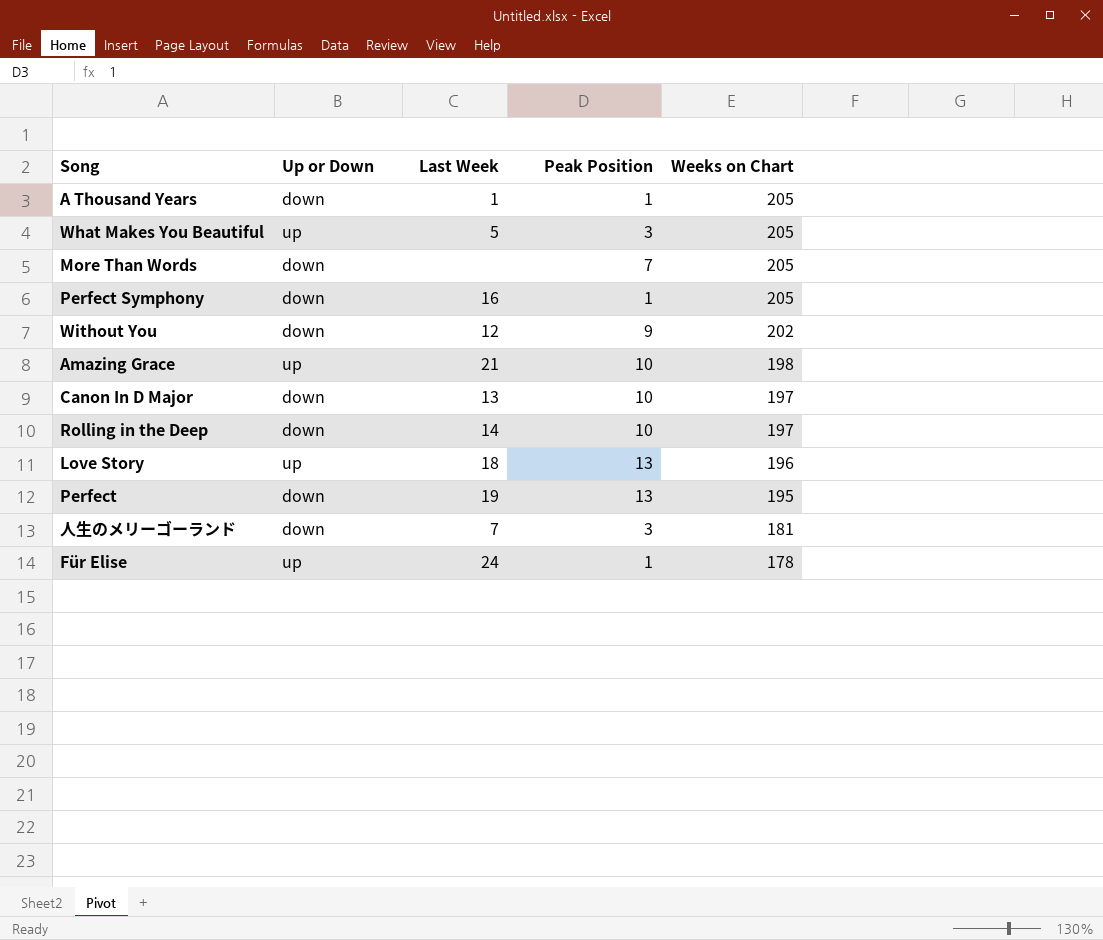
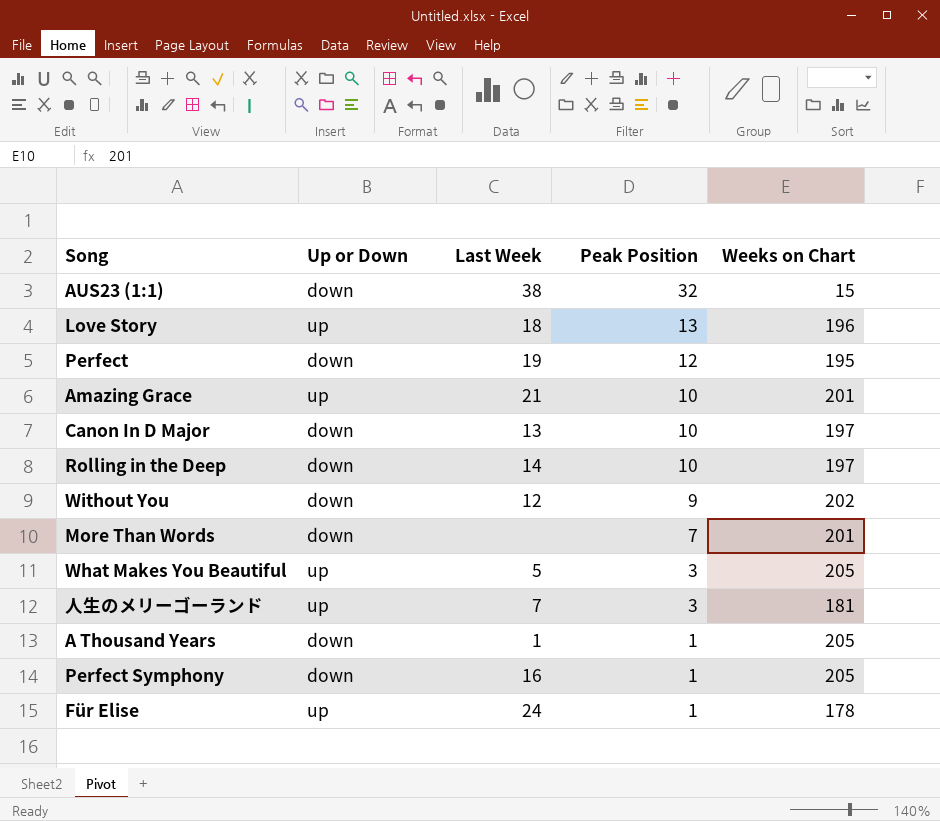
row order: Weeks on Chart descending -> Peak Position descending
row AUS23 (1:1): none -> down | 38 | 32 | 15
Perfect | Peak Position: 13 -> 12
Amazing Grace | Weeks on Chart: 198 -> 201
More Than Words | Weeks on Chart: 205 -> 201
人生のメリーゴーランド | Up or Down: down -> up

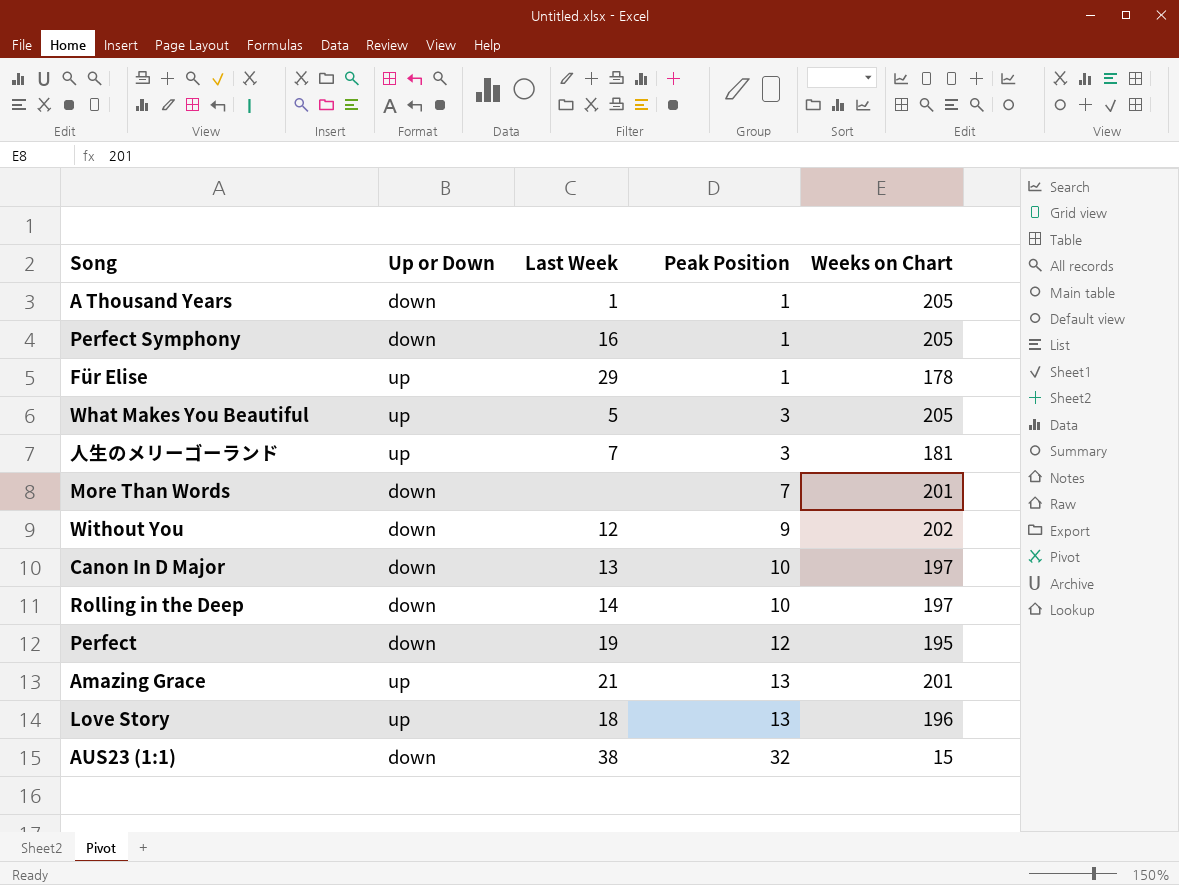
row order: Peak Position descending -> Peak Position ascending
Für Elise | Last Week: 24 -> 29
Amazing Grace | Peak Position: 10 -> 13

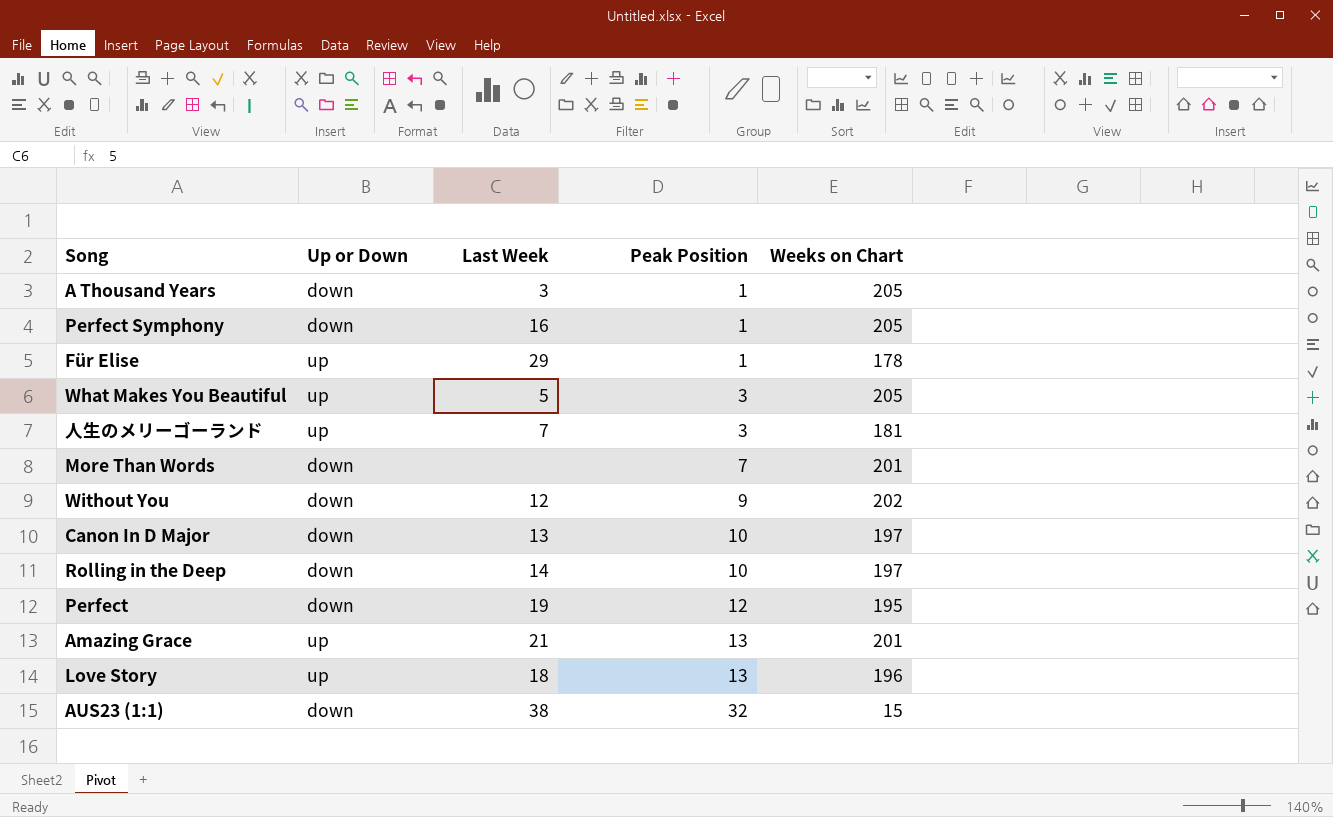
A Thousand Years | Last Week: 1 -> 3

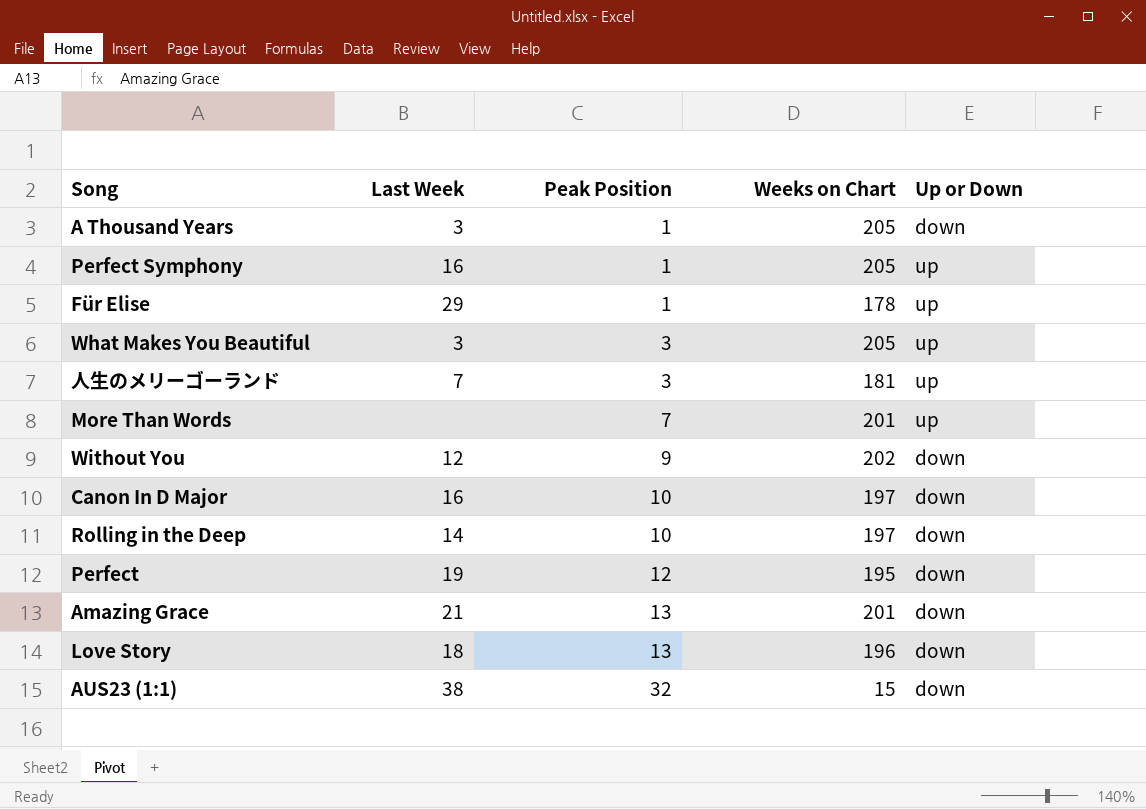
column Up or Down | position: 2 -> 5
Perfect Symphony | Up or Down: down -> up
What Makes You Beautiful | Last Week: 5 -> 3
More Than Words | Up or Down: down -> up
Canon In D Major | Last Week: 13 -> 16
Amazing Grace | Up or Down: up -> down
Love Story | Up or Down: up -> down

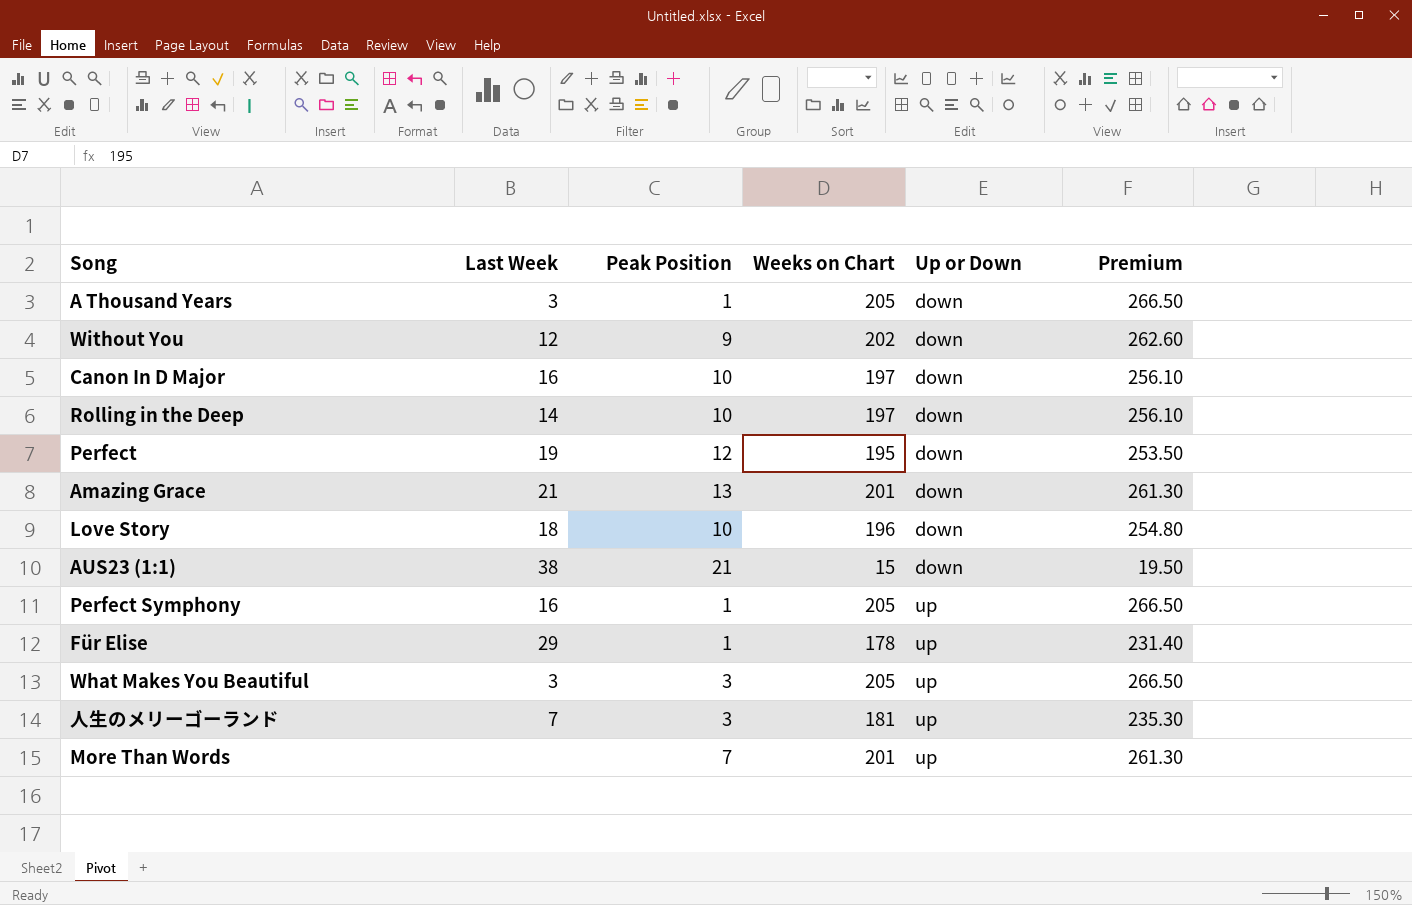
row order: Peak Position ascending -> Up or Down ascending
column Premium | formula: none -> [Weeks on Chart] * 1.3
Love Story | Peak Position: 13 -> 10
AUS23 (1:1) | Peak Position: 32 -> 21

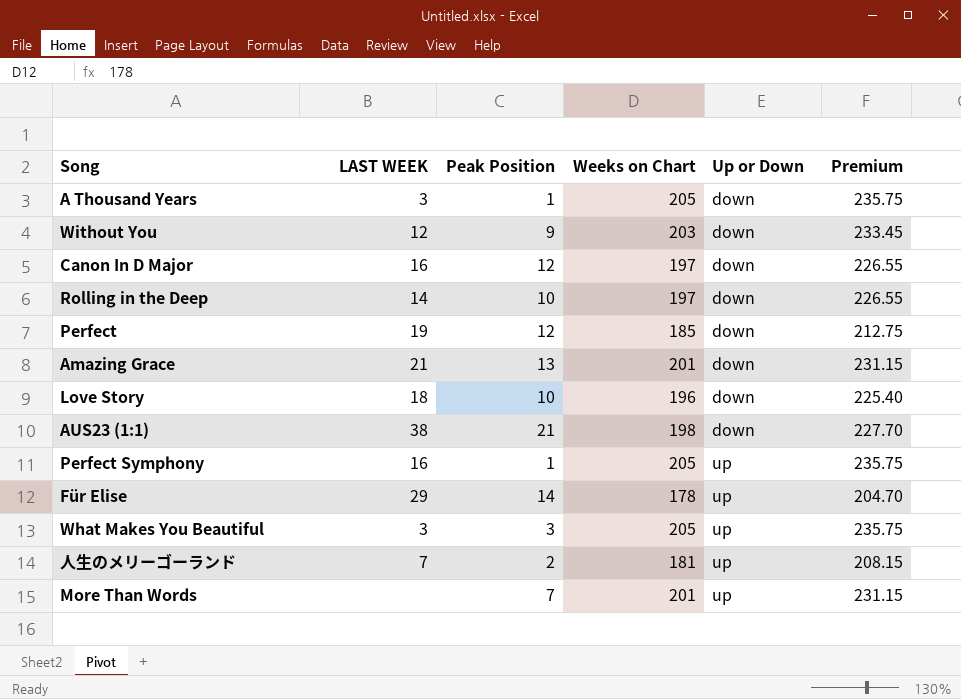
column name: Last Week -> LAST WEEK
column Premium | formula: [Weeks on Chart] * 1.3 -> [Weeks on Chart] * 1.15
Without You | Weeks on Chart: 202 -> 203
Canon In D Major | Peak Position: 10 -> 12
Perfect | Weeks on Chart: 195 -> 185
AUS23 (1:1) | Weeks on Chart: 15 -> 198
Für Elise | Peak Position: 1 -> 14
人生のメリーゴーランド | Peak Position: 3 -> 2

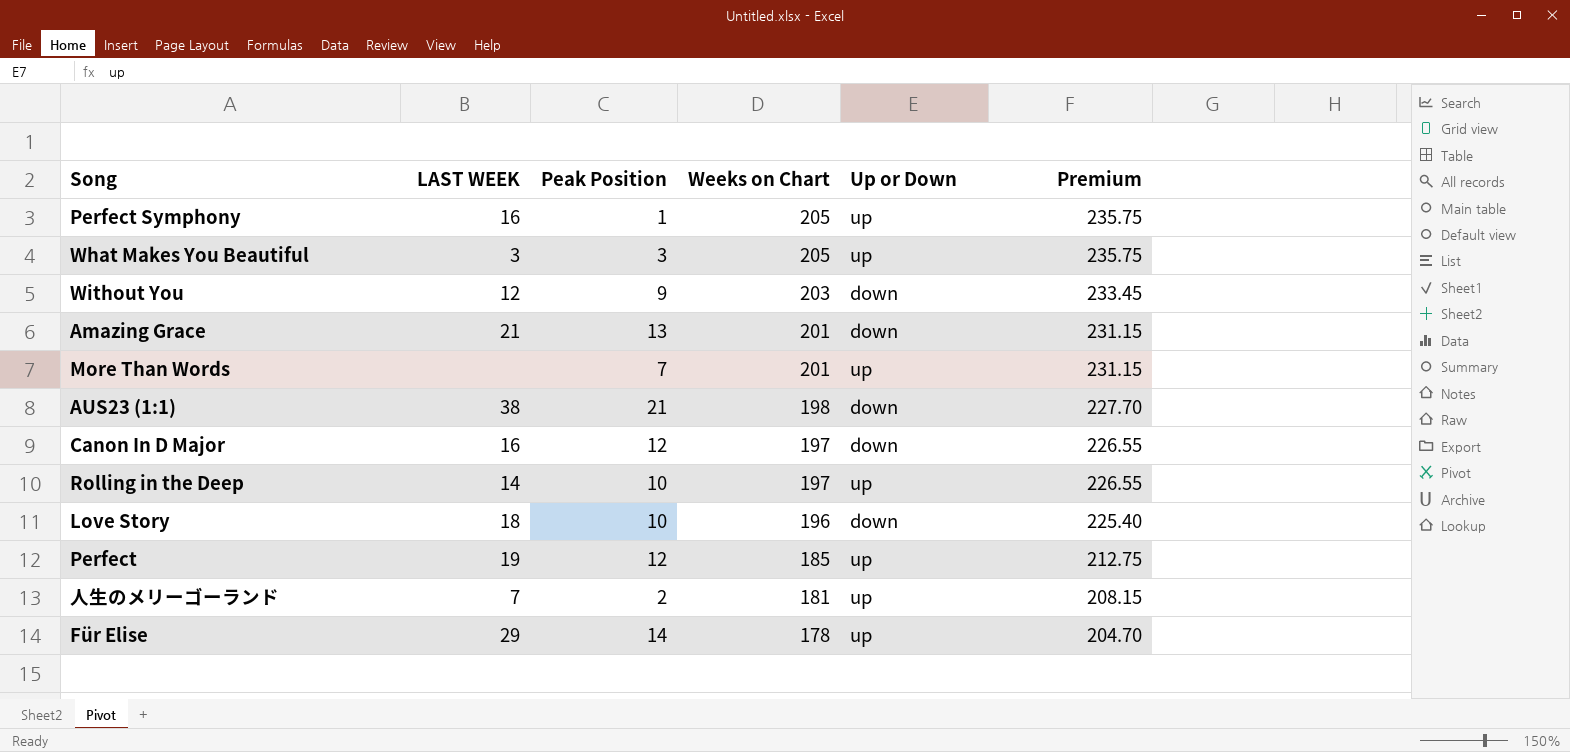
row order: Up or Down ascending -> Weeks on Chart descending
row A Thousand Years: 3 | 1 | 205 | down | 235.75 -> none
Rolling in the Deep | Up or Down: down -> up
Perfect | Up or Down: down -> up

